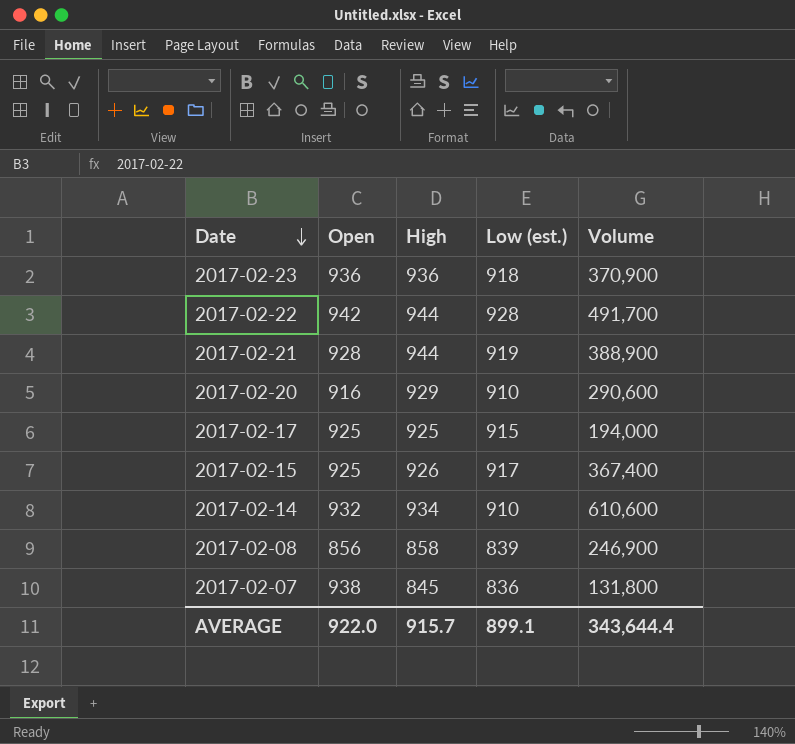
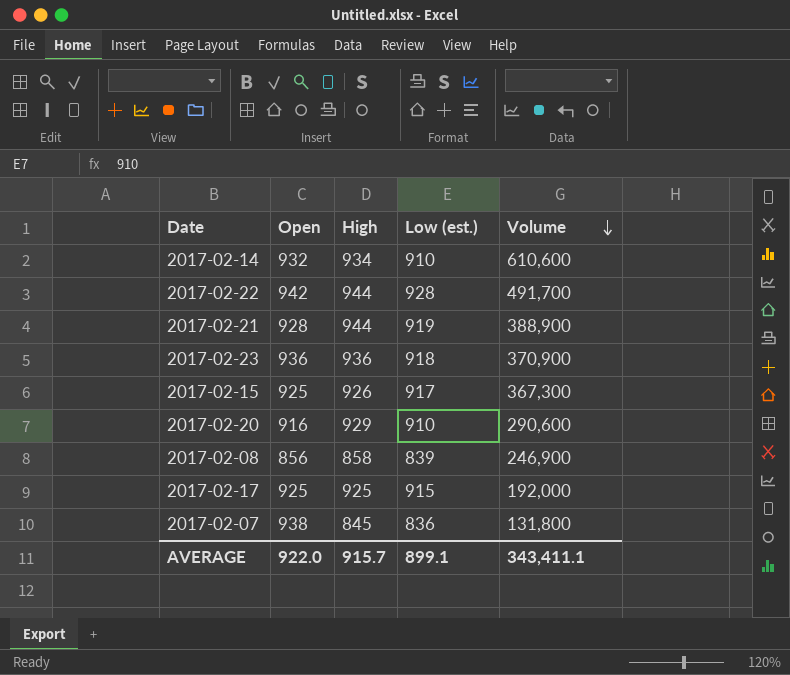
row order: Date descending -> Volume descending
2017-02-15 | Volume: 367,400 -> 367,300
2017-02-17 | Volume: 194,000 -> 192,000
AVERAGE | Volume: 343,644.4 -> 343,411.1

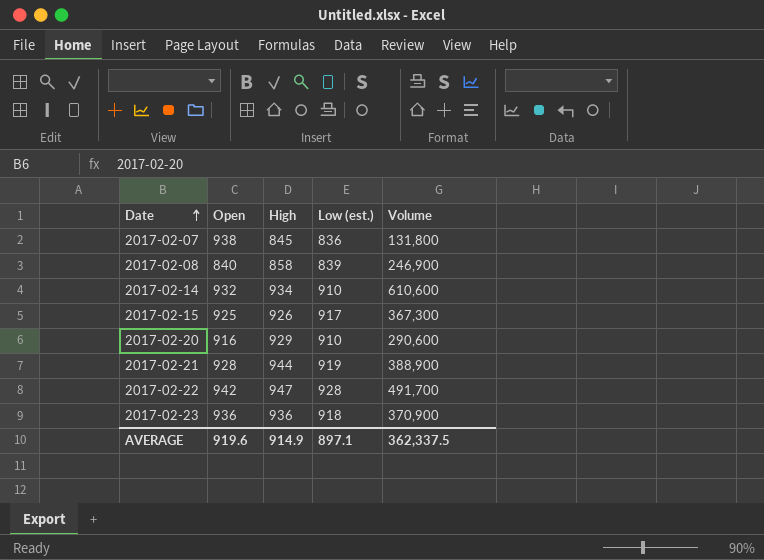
row order: Volume descending -> Date ascending
row 2017-02-17: 925 | 925 | 915 | 192,000 -> none
2017-02-08 | Open: 856 -> 840
2017-02-22 | High: 944 -> 947
AVERAGE | Open: 922.0 -> 919.6
AVERAGE | High: 915.7 -> 914.9
AVERAGE | Low (est.): 899.1 -> 897.1
AVERAGE | Volume: 343,411.1 -> 362,337.5

